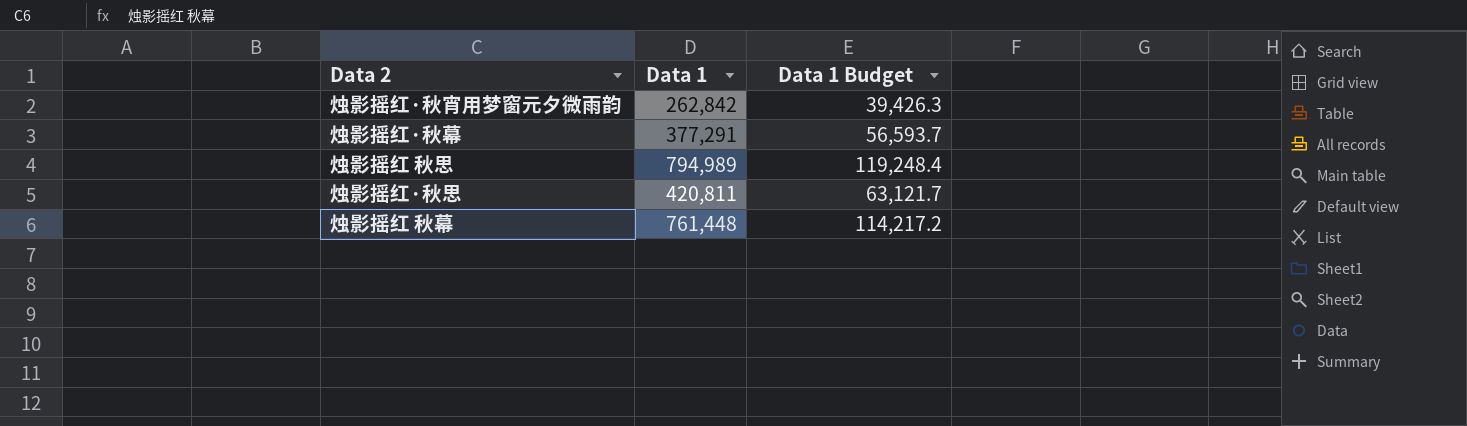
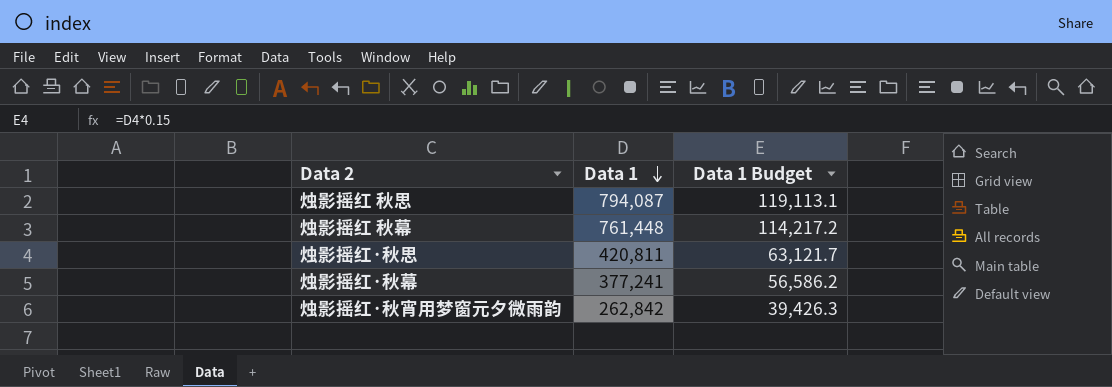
row order: none -> Data 1 descending
烛影摇红 秋思 | Data 1: 794,989 -> 794,087
烛影摇红 秋思 | Data 1 Budget: 119,248.4 -> 119,113.1
烛影摇红·秋幕 | Data 1: 377,291 -> 377,241
烛影摇红·秋幕 | Data 1 Budget: 56,593.7 -> 56,586.2

